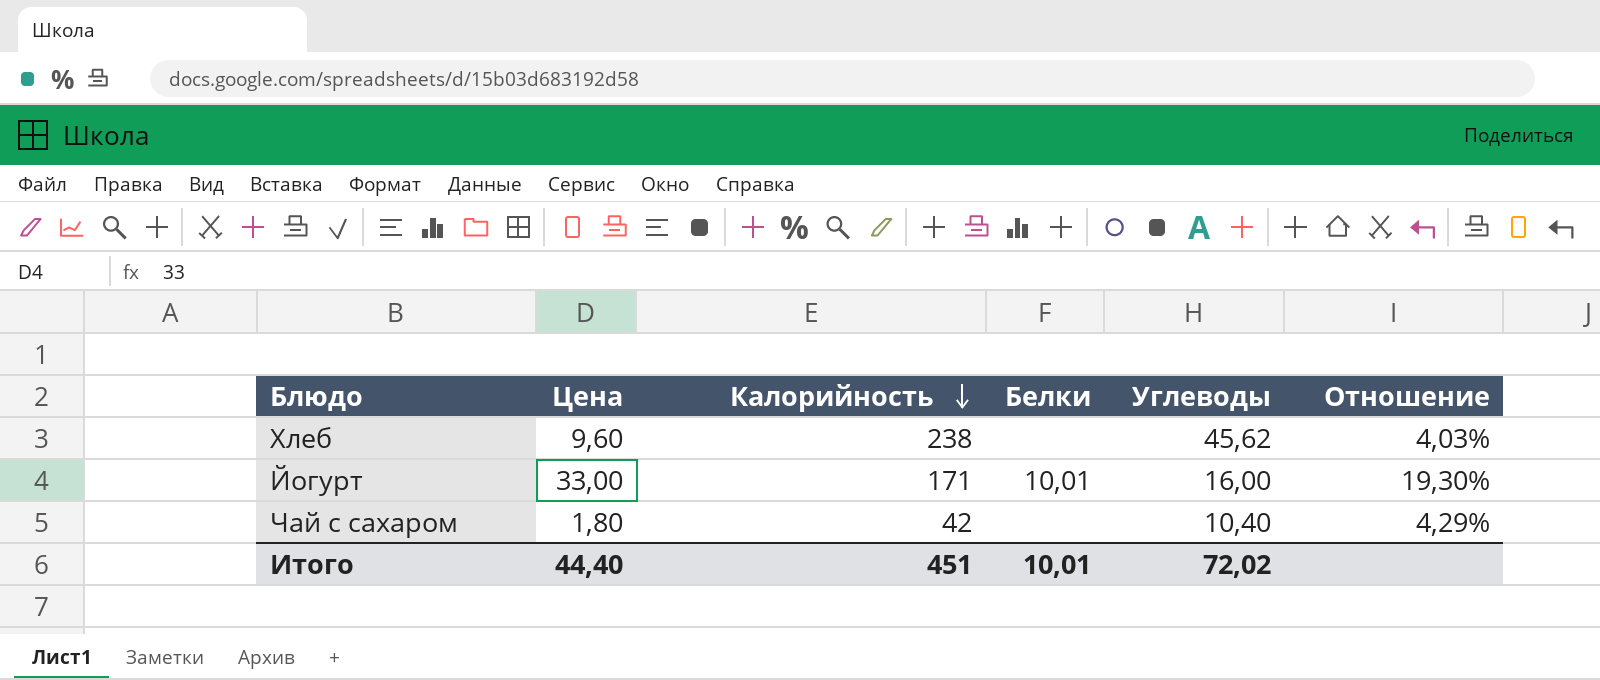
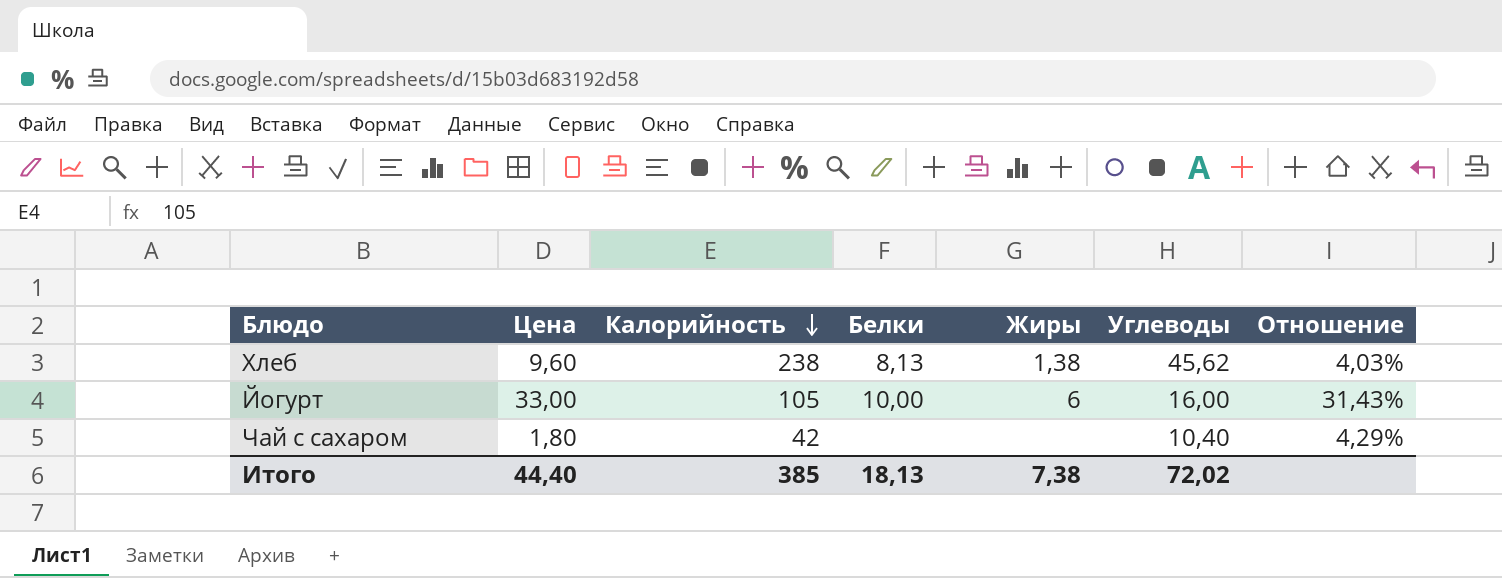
column Жиры | position: none -> 5
Хлеб | Белки: none -> 8,13
Йогурт | Калорийность: 171 -> 105
Йогурт | Белки: 10,01 -> 10,00
Йогурт | Отношение: 19,30% -> 31,43%
Итого | Калорийность: 451 -> 385
Итого | Белки: 10,01 -> 18,13

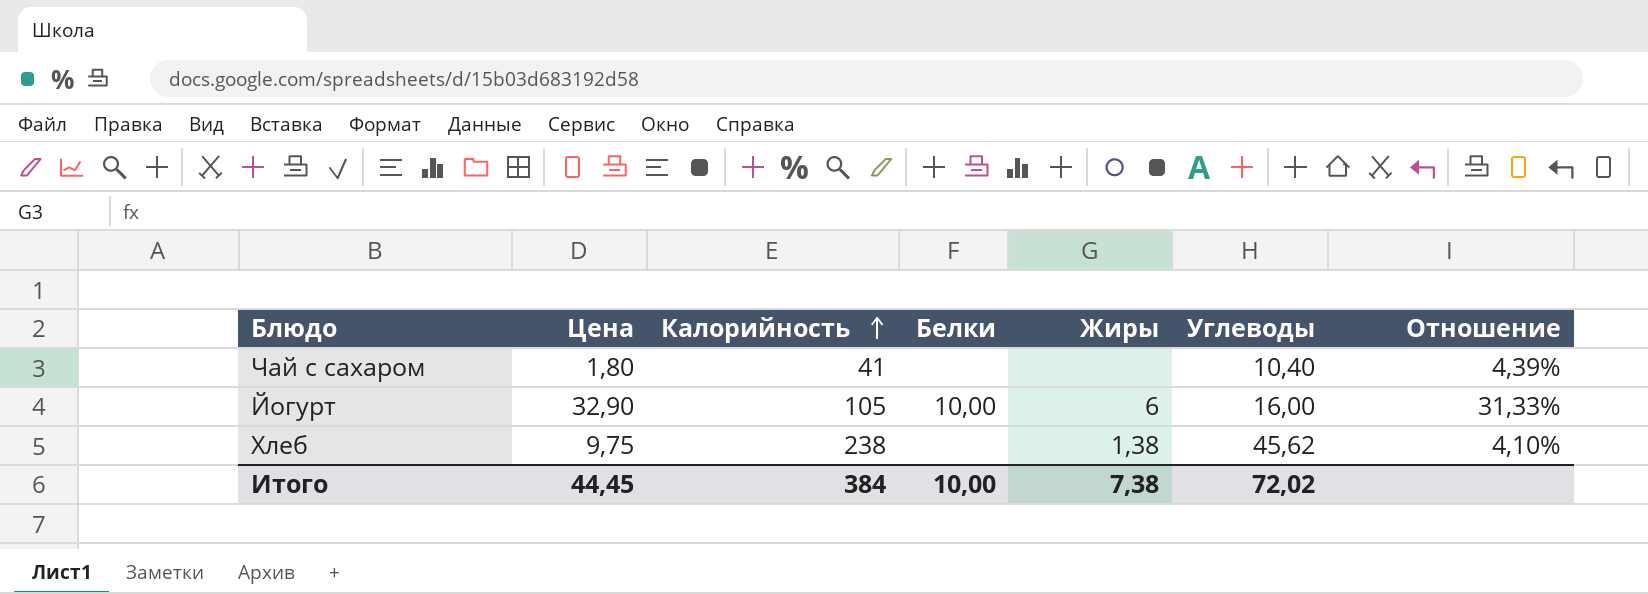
row order: Калорийность descending -> Калорийность ascending
Чай с сахаром | Калорийность: 42 -> 41
Чай с сахаром | Отношение: 4,29% -> 4,39%
Йогурт | Цена: 33,00 -> 32,90
Йогурт | Отношение: 31,43% -> 31,33%
Хлеб | Цена: 9,60 -> 9,75
Хлеб | Белки: 8,13 -> none
Хлеб | Отношение: 4,03% -> 4,10%
Итого | Цена: 44,40 -> 44,45
Итого | Калорийность: 385 -> 384
Итого | Белки: 18,13 -> 10,00

